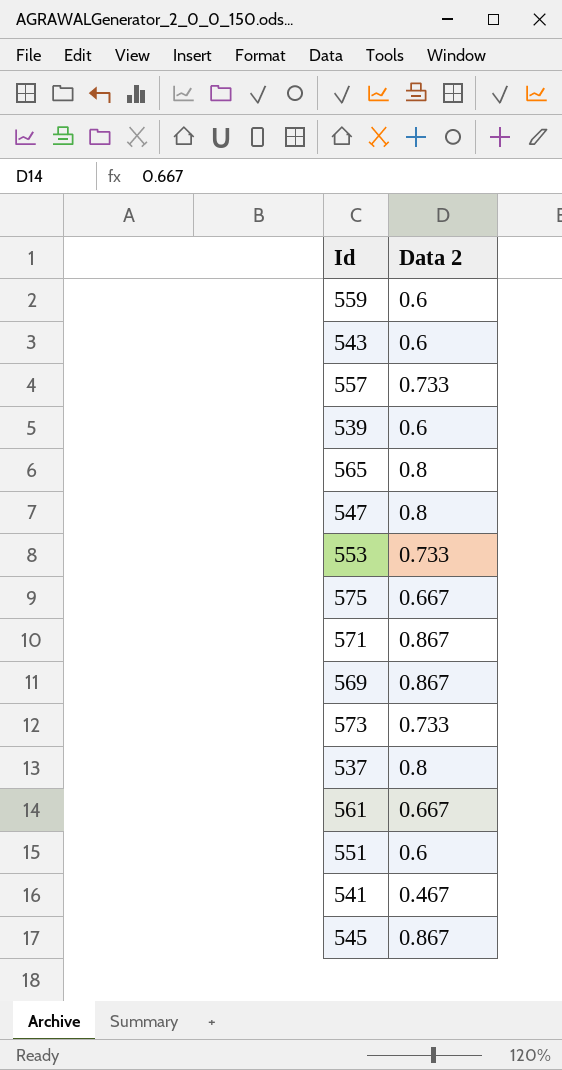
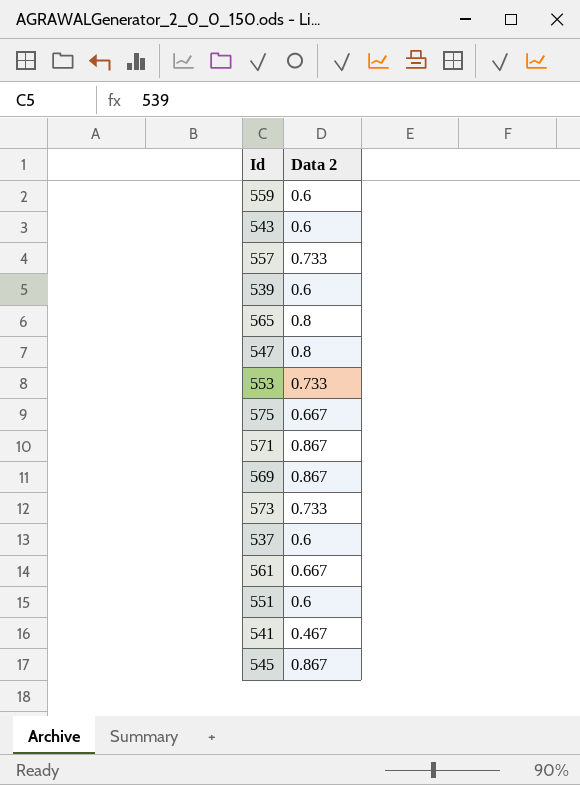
537 | Data 2: 0.8 -> 0.6

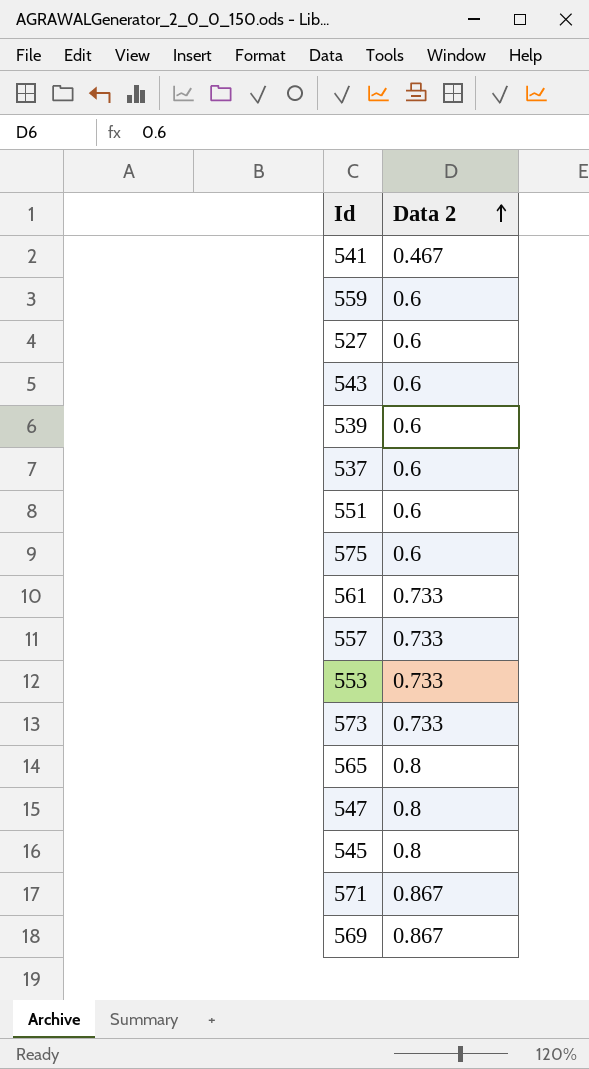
row order: none -> Data 2 ascending
row 527: none -> 0.6
575 | Data 2: 0.667 -> 0.6
561 | Data 2: 0.667 -> 0.733
545 | Data 2: 0.867 -> 0.8

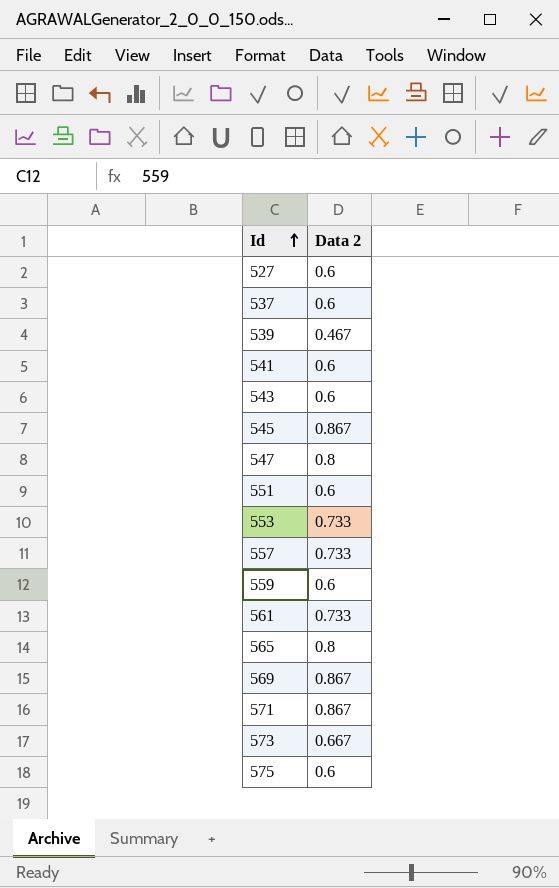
row order: Data 2 ascending -> Id ascending
539 | Data 2: 0.6 -> 0.467
541 | Data 2: 0.467 -> 0.6
545 | Data 2: 0.8 -> 0.867
573 | Data 2: 0.733 -> 0.667

